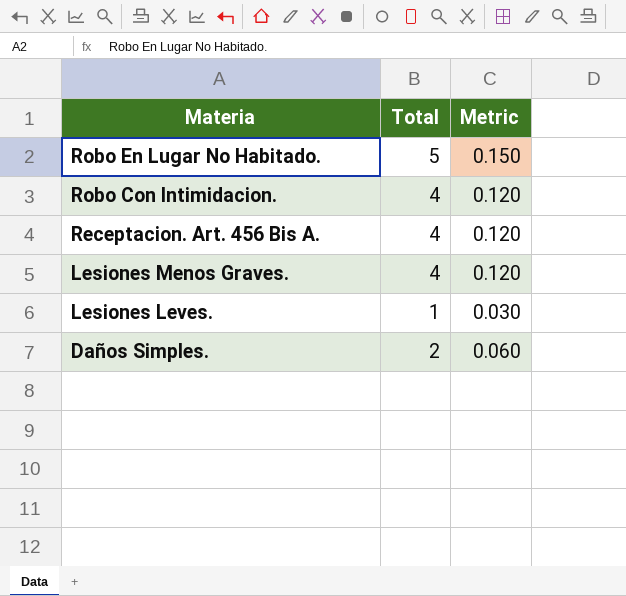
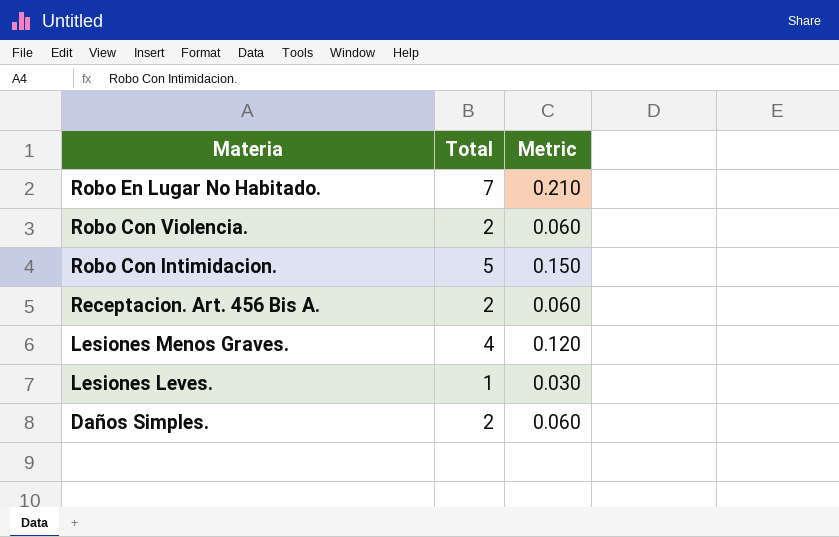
Robo En Lugar No Habitado. | Total: 5 -> 7
Robo En Lugar No Habitado. | Metric: 0.150 -> 0.210
row Robo Con Violencia.: none -> 2 | 0.060
Robo Con Intimidacion. | Total: 4 -> 5
Robo Con Intimidacion. | Metric: 0.120 -> 0.150
Receptacion. Art. 456 Bis A. | Total: 4 -> 2
Receptacion. Art. 456 Bis A. | Metric: 0.120 -> 0.060

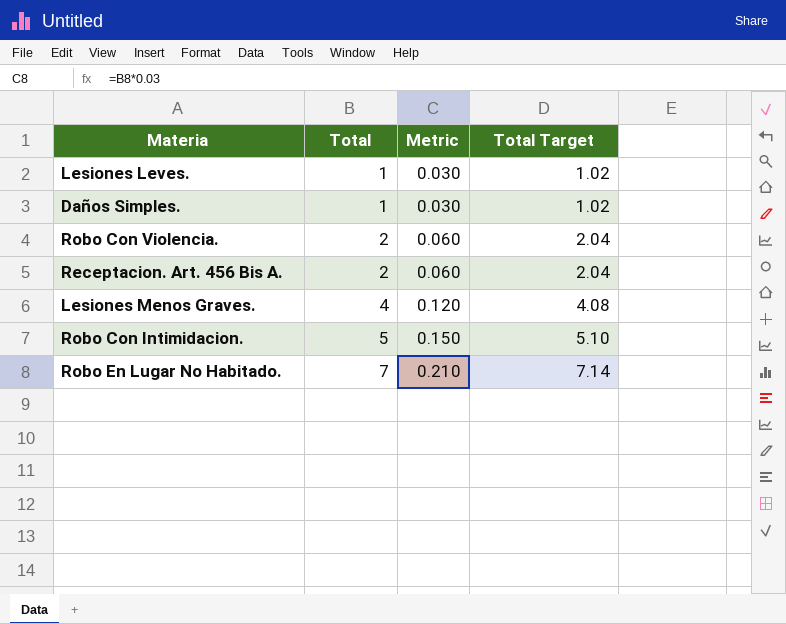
row order: Materia descending -> Total ascending
column Total Target | formula: none -> [Total] * 1.02
Daños Simples. | Total: 2 -> 1
Daños Simples. | Metric: 0.060 -> 0.030

